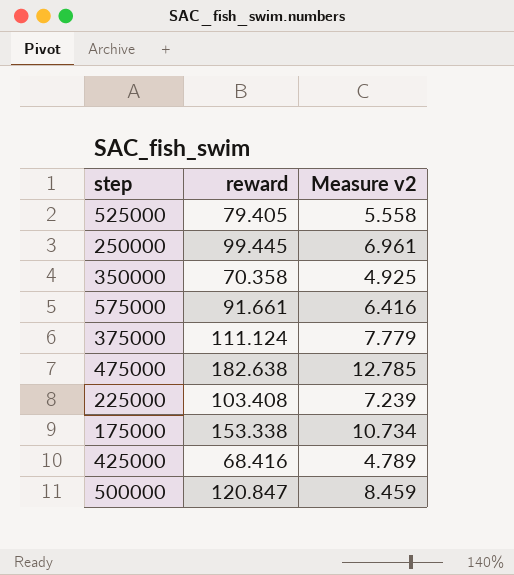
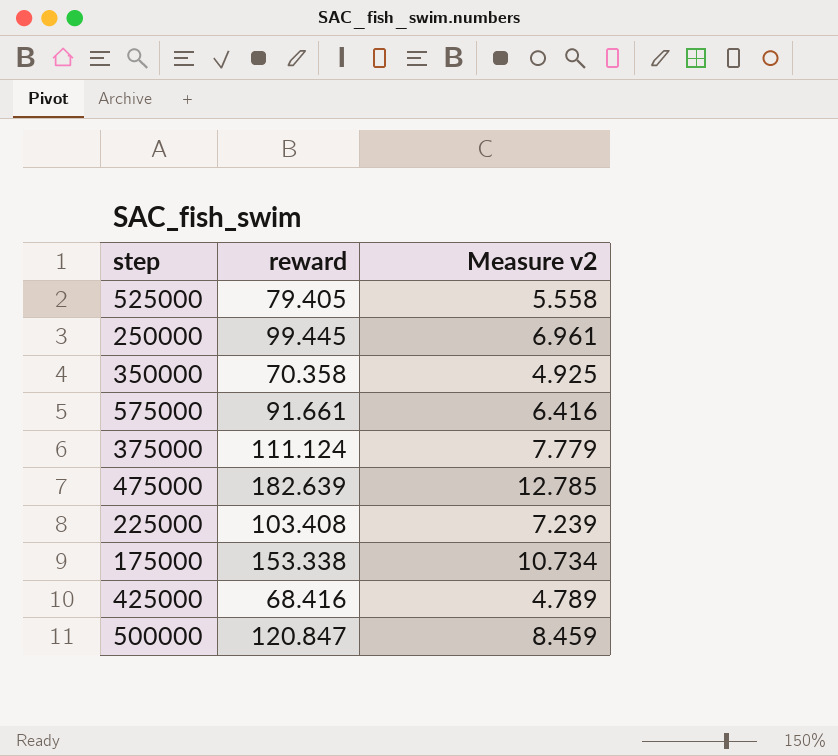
475000 | reward: 182.638 -> 182.639

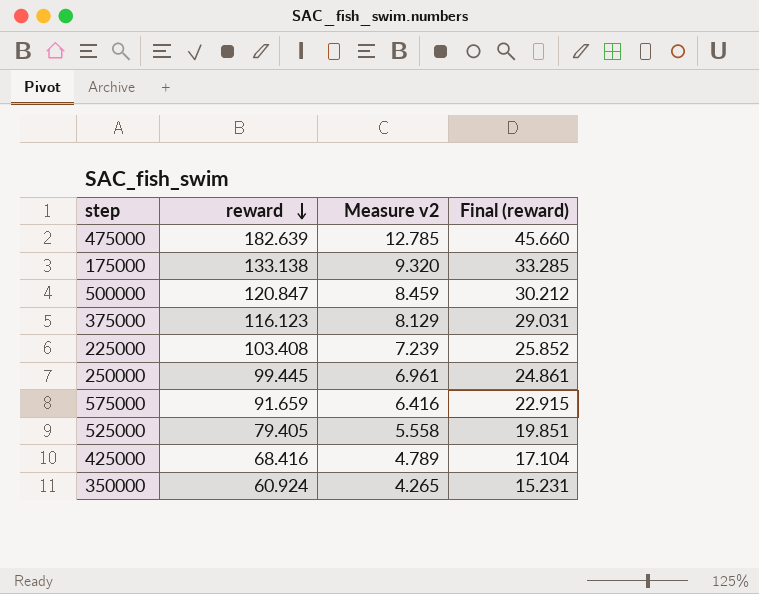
row order: none -> reward descending
column Final (reward) | formula: none -> [reward] * 0.25
175000 | reward: 153.338 -> 133.138
175000 | Measure v2: 10.734 -> 9.320
375000 | reward: 111.124 -> 116.123
375000 | Measure v2: 7.779 -> 8.129
575000 | reward: 91.661 -> 91.659
350000 | reward: 70.358 -> 60.924
350000 | Measure v2: 4.925 -> 4.265

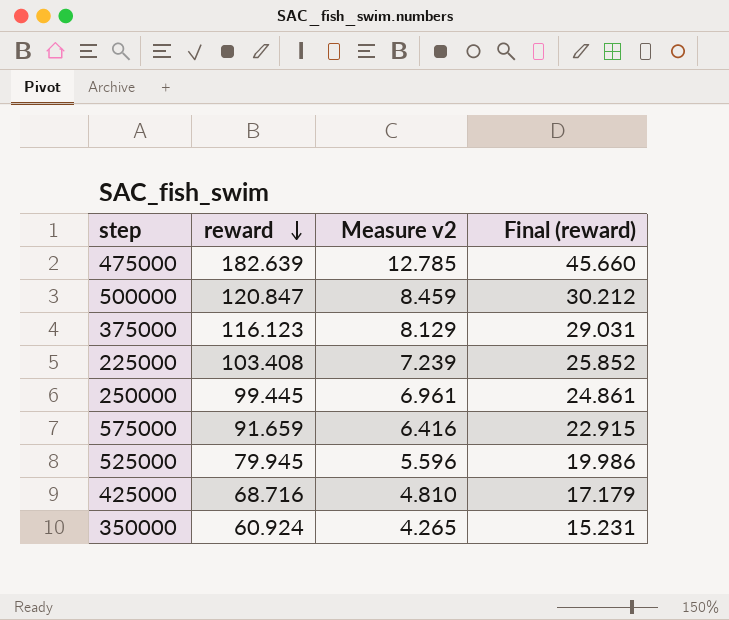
row 175000: 133.138 | 9.320 | 33.285 -> none
525000 | reward: 79.405 -> 79.945
525000 | Measure v2: 5.558 -> 5.596
525000 | Final (reward): 19.851 -> 19.986
425000 | reward: 68.416 -> 68.716
425000 | Measure v2: 4.789 -> 4.810
425000 | Final (reward): 17.104 -> 17.179

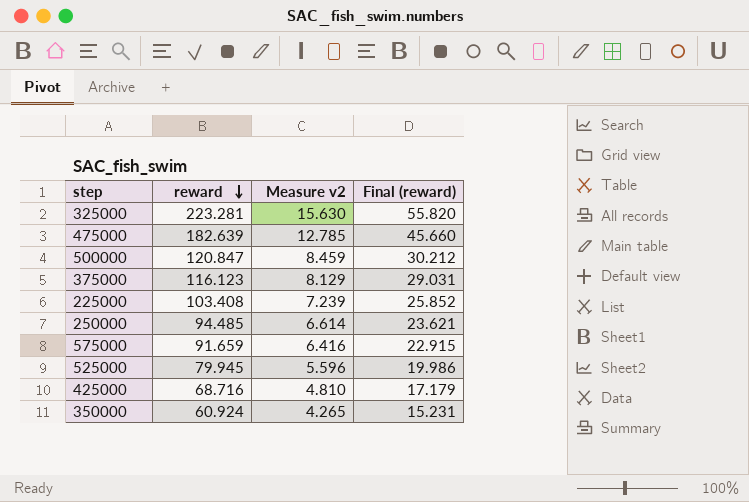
row 325000: none -> 223.281 | 15.630 | 55.820
250000 | reward: 99.445 -> 94.485
250000 | Measure v2: 6.961 -> 6.614
250000 | Final (reward): 24.861 -> 23.621

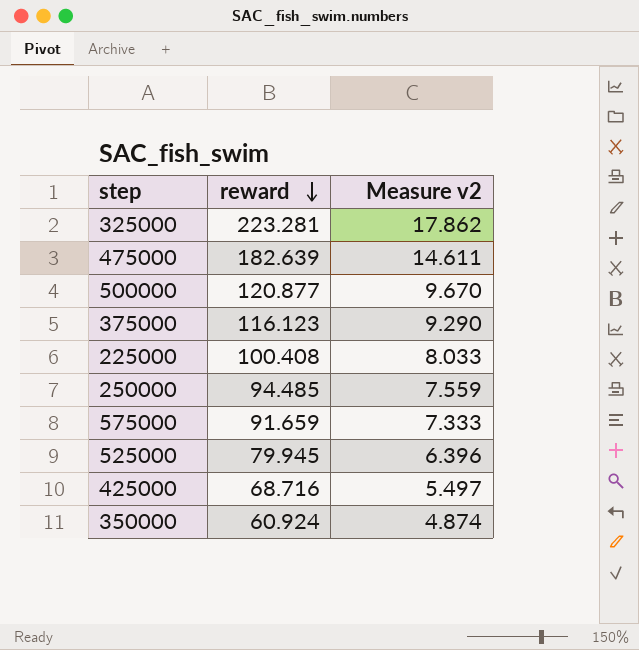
column Final (reward) | formula: [reward] * 0.25 -> none
column Measure v2 | formula: [reward] * 0.07 -> [reward] * 0.08
500000 | reward: 120.847 -> 120.877
225000 | reward: 103.408 -> 100.408

